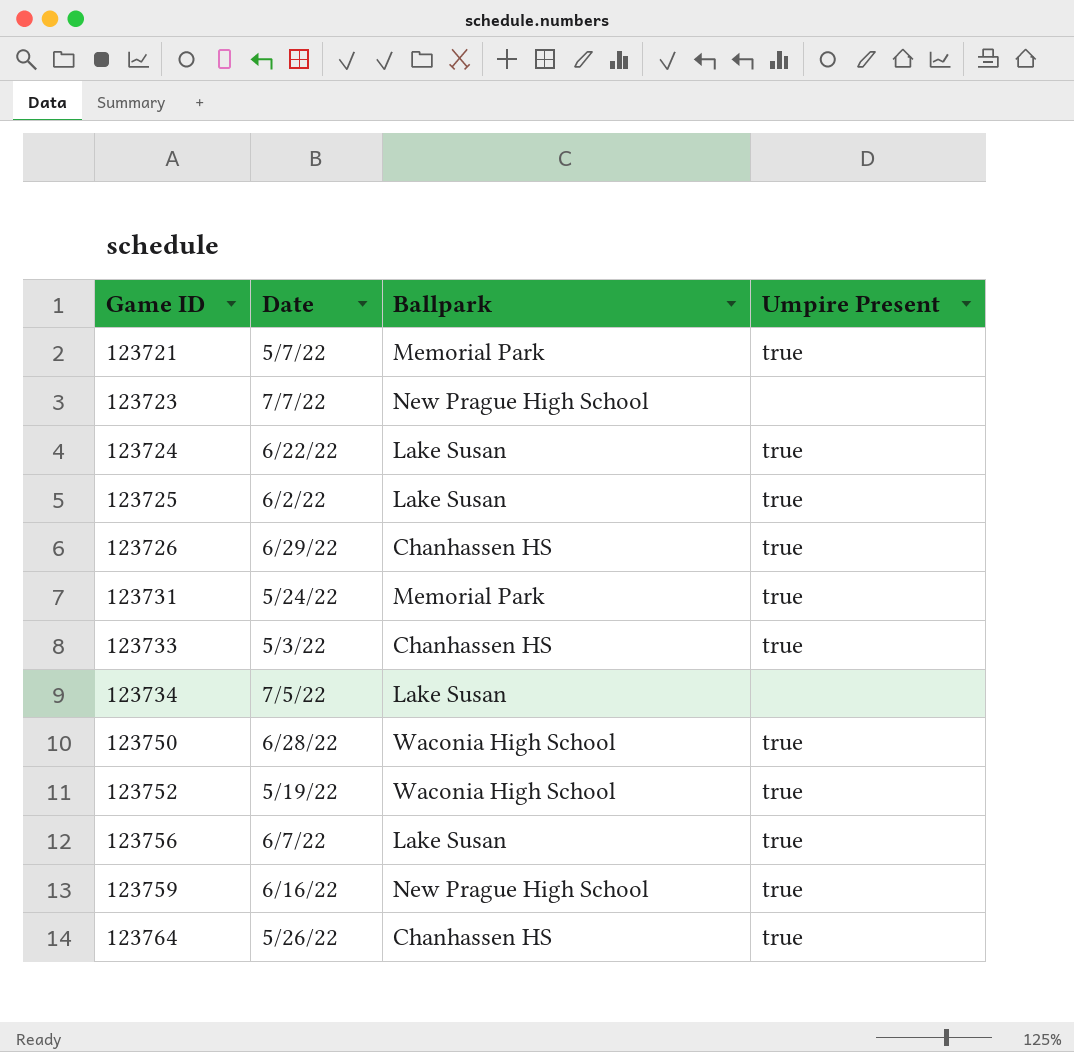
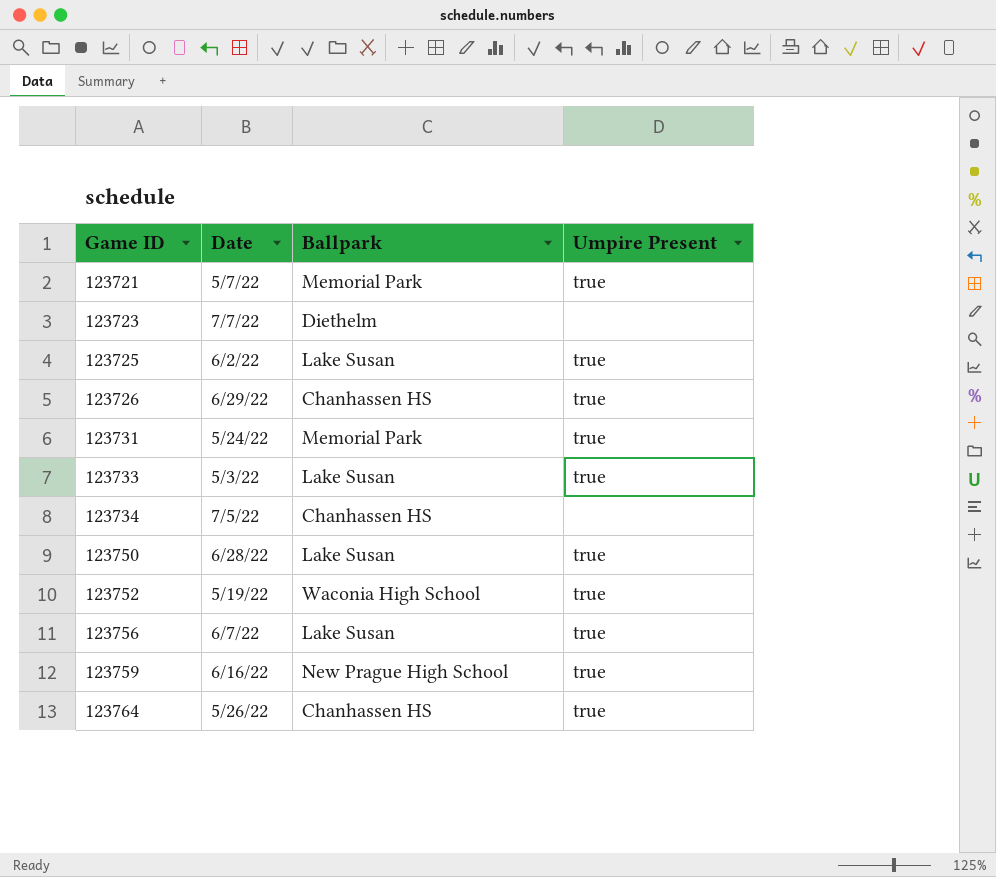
row 123724: 6/22/22 | Lake Susan | true -> none
123723 | Ballpark: New Prague High School -> Diethelm
123733 | Ballpark: Chanhassen HS -> Lake Susan
123734 | Ballpark: Lake Susan -> Chanhassen HS
123750 | Ballpark: Waconia High School -> Lake Susan

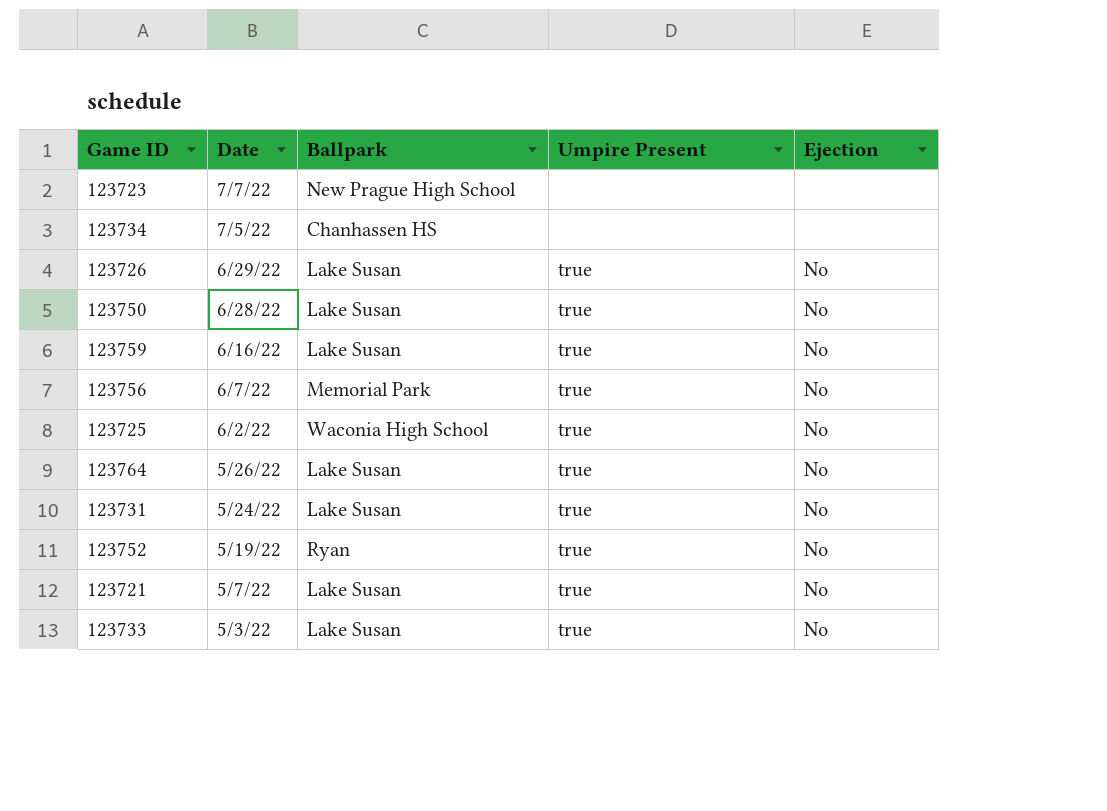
row order: Game ID ascending -> Date descending
column Ejection | position: none -> 5
123723 | Ballpark: Diethelm -> New Prague High School
123726 | Ballpark: Chanhassen HS -> Lake Susan
123759 | Ballpark: New Prague High School -> Lake Susan
123756 | Ballpark: Lake Susan -> Memorial Park
123725 | Ballpark: Lake Susan -> Waconia High School
123764 | Ballpark: Chanhassen HS -> Lake Susan
123731 | Ballpark: Memorial Park -> Lake Susan
123752 | Ballpark: Waconia High School -> Ryan
123721 | Ballpark: Memorial Park -> Lake Susan

